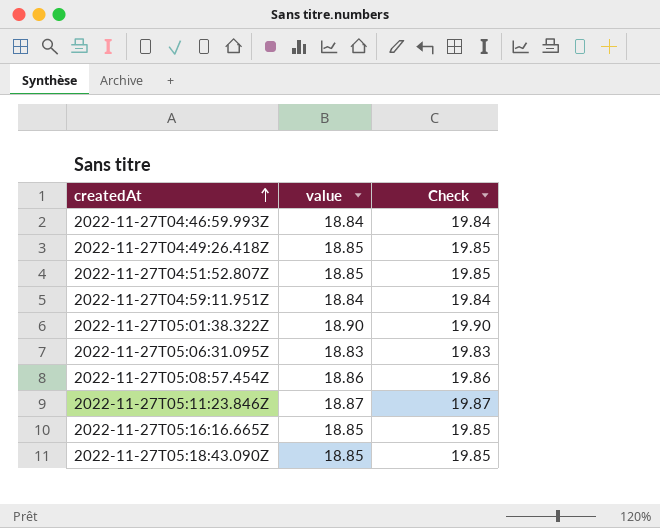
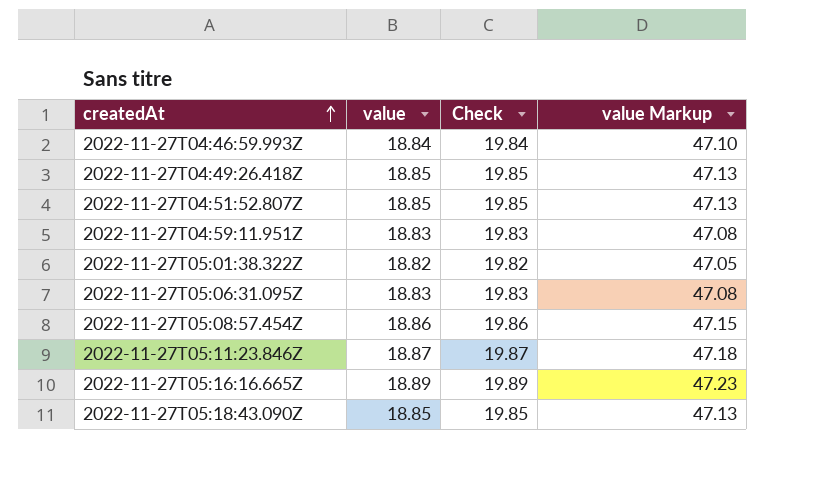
column value Markup | formula: none -> [value] * 2.5
2022-11-27T04:59:11.951Z | value: 18.84 -> 18.83
2022-11-27T04:59:11.951Z | Check: 19.84 -> 19.83
2022-11-27T05:01:38.322Z | value: 18.90 -> 18.82
2022-11-27T05:01:38.322Z | Check: 19.90 -> 19.82
2022-11-27T05:16:16.665Z | value: 18.85 -> 18.89
2022-11-27T05:16:16.665Z | Check: 19.85 -> 19.89

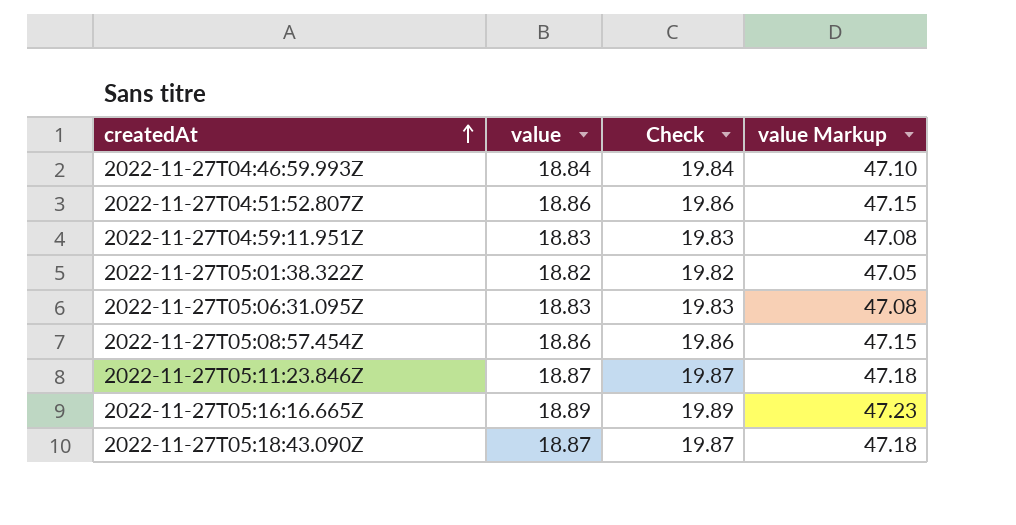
row 2022-11-27T04:49:26.418Z: 18.85 | 19.85 | 47.13 -> none
2022-11-27T04:51:52.807Z | value: 18.85 -> 18.86
2022-11-27T04:51:52.807Z | Check: 19.85 -> 19.86
2022-11-27T04:51:52.807Z | value Markup: 47.13 -> 47.15
2022-11-27T05:18:43.090Z | value: 18.85 -> 18.87
2022-11-27T05:18:43.090Z | Check: 19.85 -> 19.87
2022-11-27T05:18:43.090Z | value Markup: 47.13 -> 47.18

